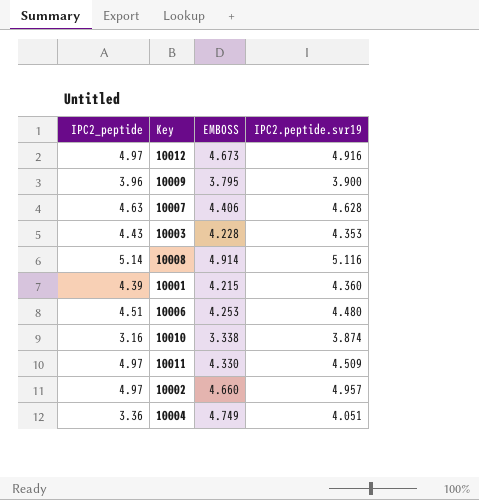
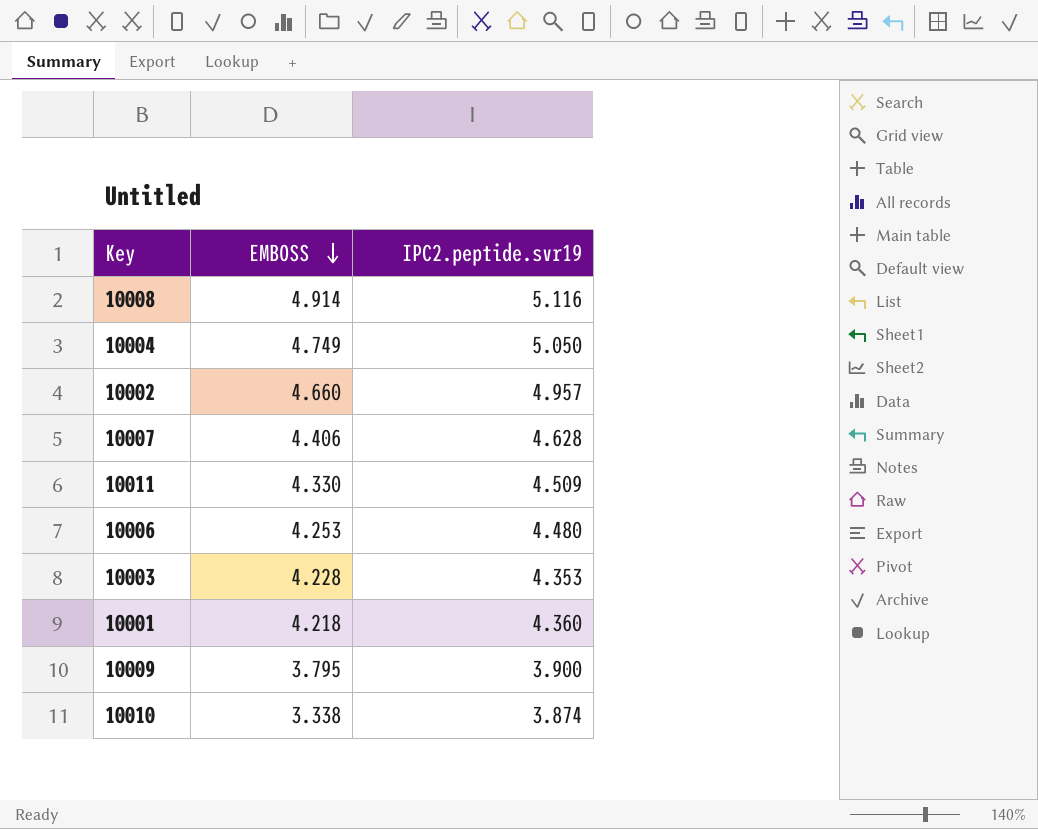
row order: none -> EMBOSS descending
column IPC2_peptide | position: 1 -> none
row 10012: 4.97 | 4.673 | 4.916 -> none
10004 | IPC2.peptide.svr19: 4.051 -> 5.050
10001 | EMBOSS: 4.215 -> 4.218

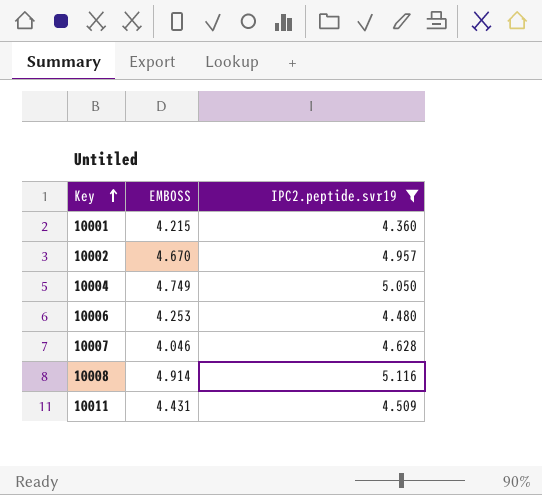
filter: none -> IPC2.peptide.svr19 >= 4.360
row order: EMBOSS descending -> Key ascending
10001 | EMBOSS: 4.218 -> 4.215
10002 | EMBOSS: 4.660 -> 4.670
10007 | EMBOSS: 4.406 -> 4.046
10011 | EMBOSS: 4.330 -> 4.431

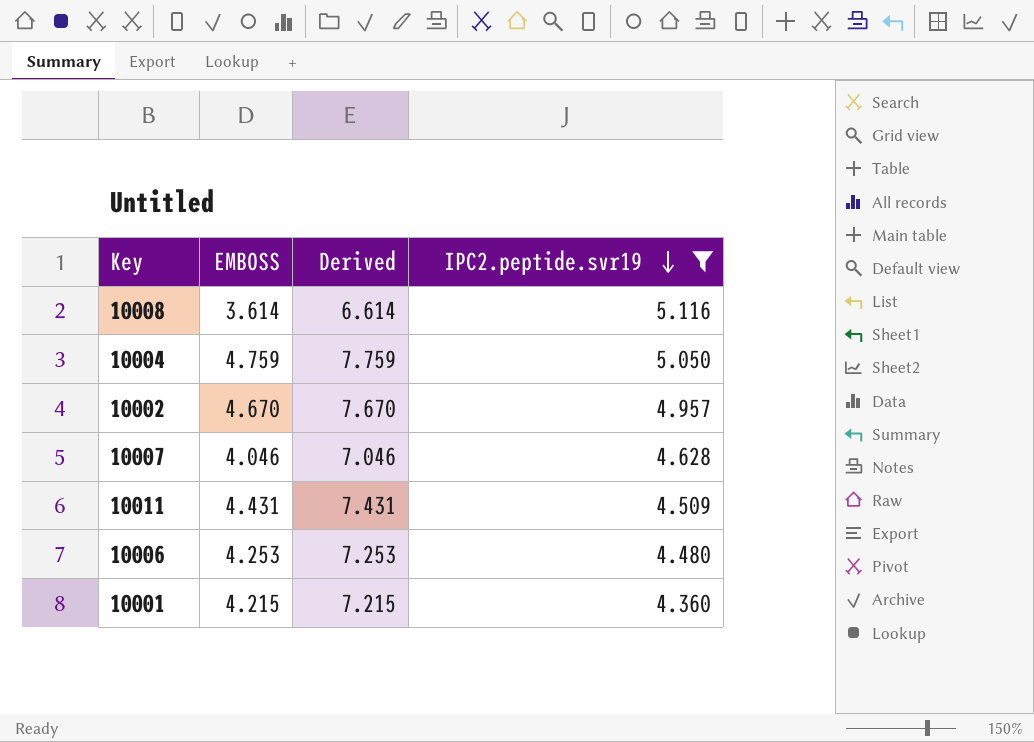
row order: Key ascending -> IPC2.peptide.svr19 descending
column Derived | formula: none -> [EMBOSS] + 3
10008 | EMBOSS: 4.914 -> 3.614
10004 | EMBOSS: 4.749 -> 4.759

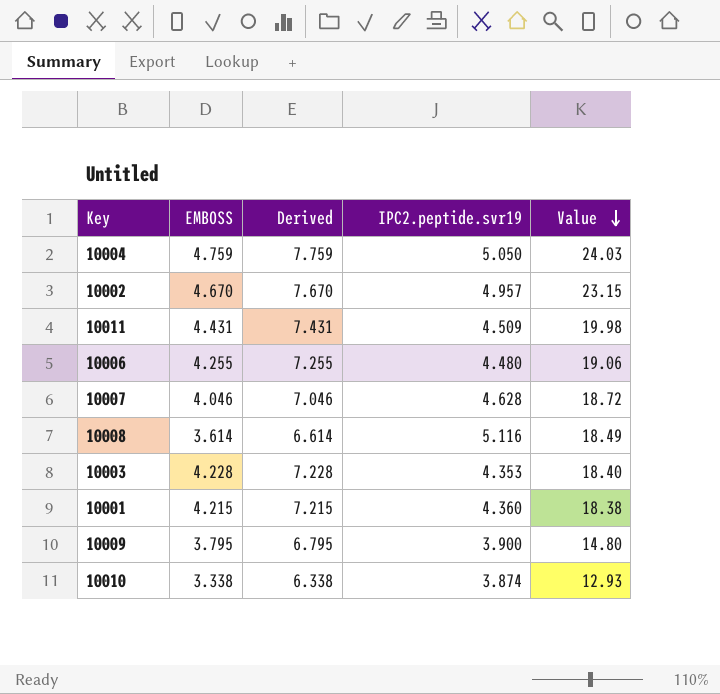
filter: IPC2.peptide.svr19 >= 4.360 -> none
row order: IPC2.peptide.svr19 descending -> Value descending
column Value | formula: none -> [EMBOSS] * [IPC2.peptide.svr19]
10006 | EMBOSS: 4.253 -> 4.255
10006 | Derived: 7.253 -> 7.255

